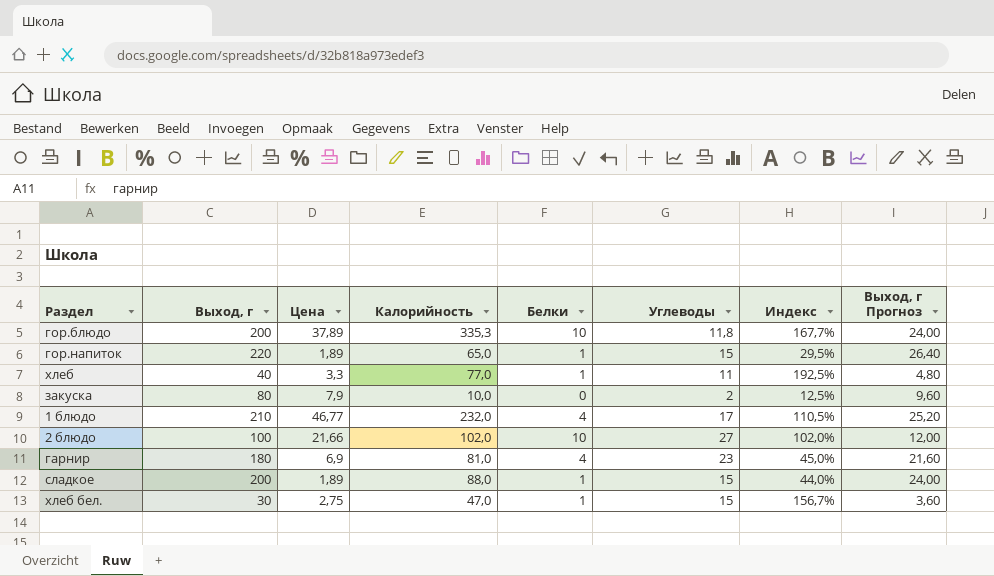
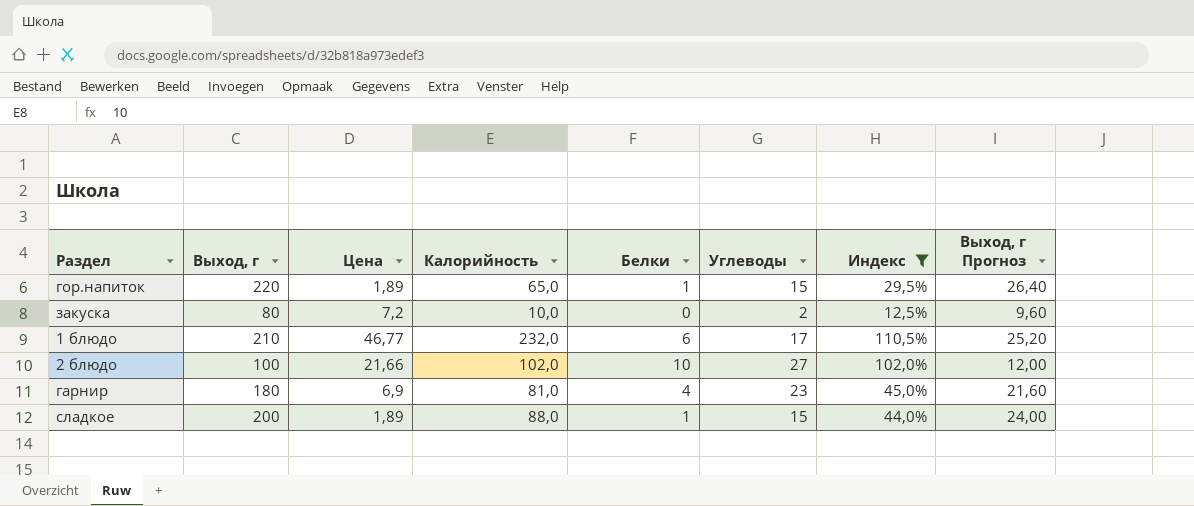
filter: none -> Индекс <= 110,5%
закуска | Цена: 7,9 -> 7,2
1 блюдо | Белки: 4 -> 6

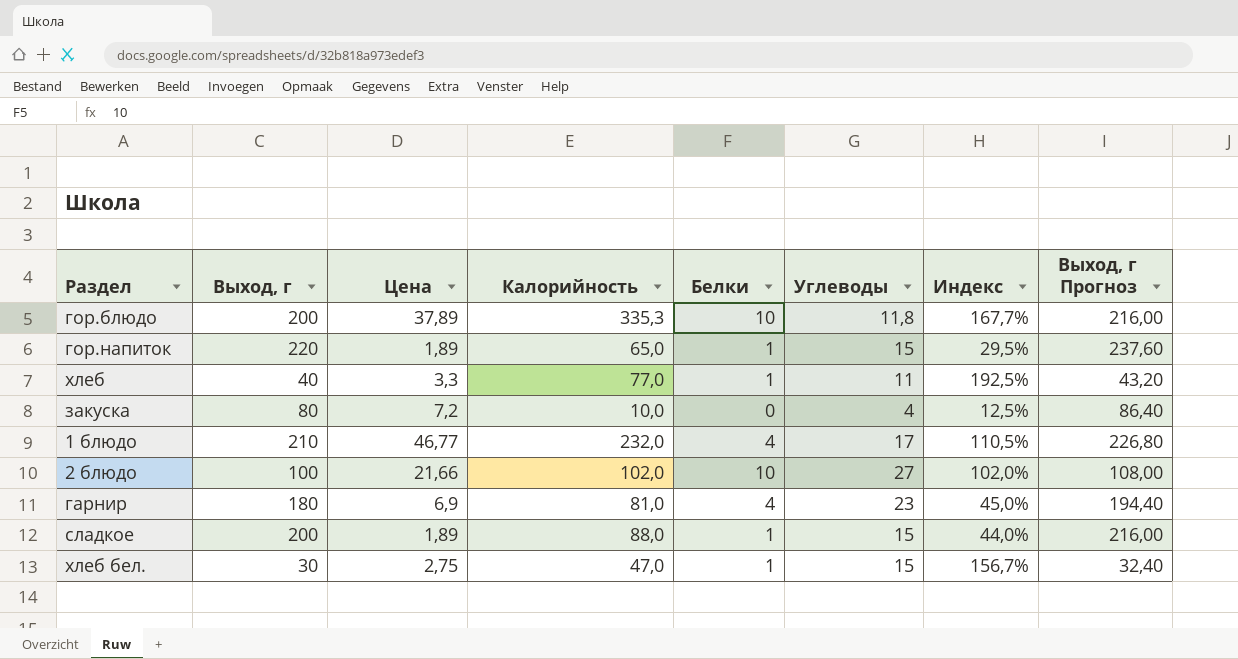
filter: Индекс <= 110,5% -> none
column Выход, г Прогноз | formula: [Выход, г] * 0,12 -> [Выход, г] * 1,08
закуска | Углеводы: 2 -> 4
1 блюдо | Белки: 6 -> 4

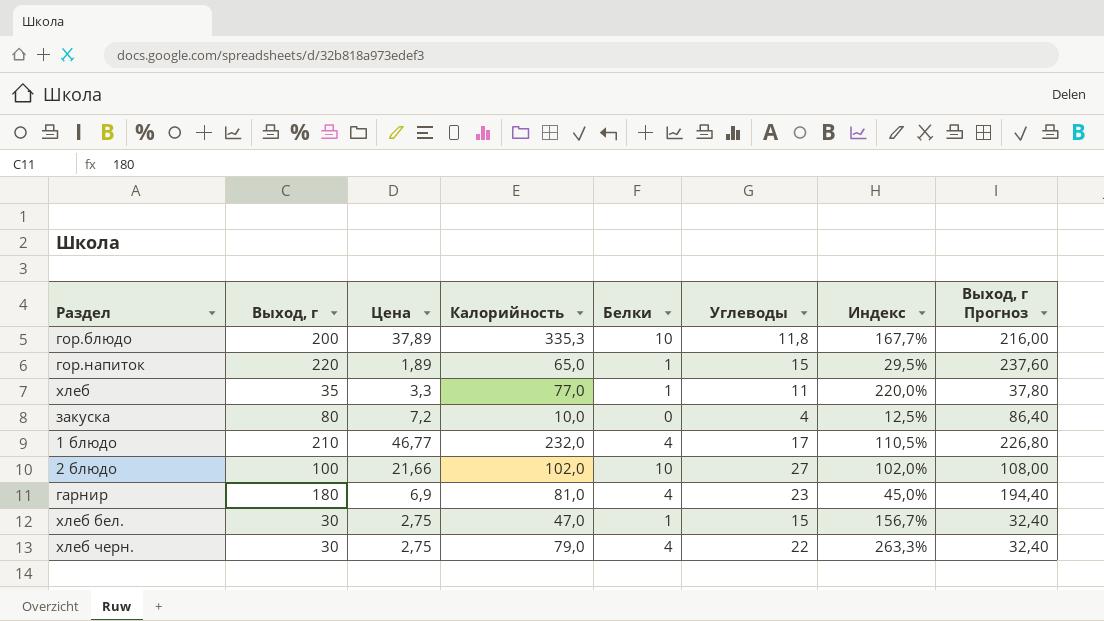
row сладкое: 200 | 1,89 | 88,0 | 1 | 15 | 44,0% | 216,00 -> none
хлеб | Выход, г: 40 -> 35
хлеб | Индекс: 192,5% -> 220,0%
хлеб | Выход, г Прогноз: 43,20 -> 37,80
row хлеб черн.: none -> 30 | 2,75 | 79,0 | 4 | 22 | 263,3% | 32,40

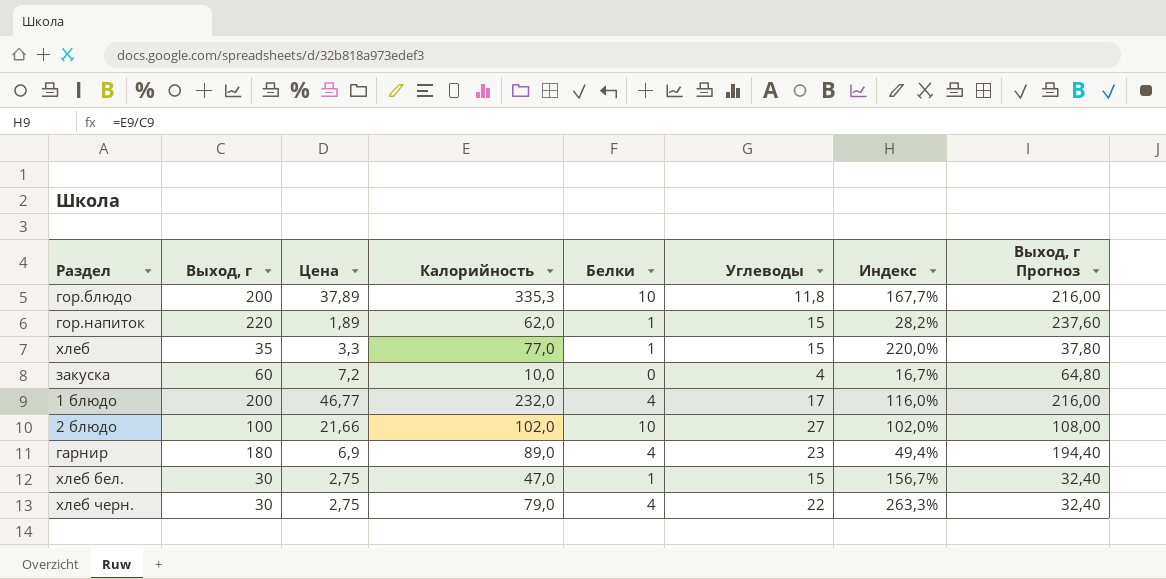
гор.напиток | Калорийность: 65,0 -> 62,0
гор.напиток | Индекс: 29,5% -> 28,2%
хлеб | Углеводы: 11 -> 15
закуска | Выход, г: 80 -> 60
закуска | Индекс: 12,5% -> 16,7%
закуска | Выход, г Прогноз: 86,40 -> 64,80
1 блюдо | Выход, г: 210 -> 200
1 блюдо | Индекс: 110,5% -> 116,0%
1 блюдо | Выход, г Прогноз: 226,80 -> 216,00
гарнир | Калорийность: 81,0 -> 89,0
гарнир | Индекс: 45,0% -> 49,4%

